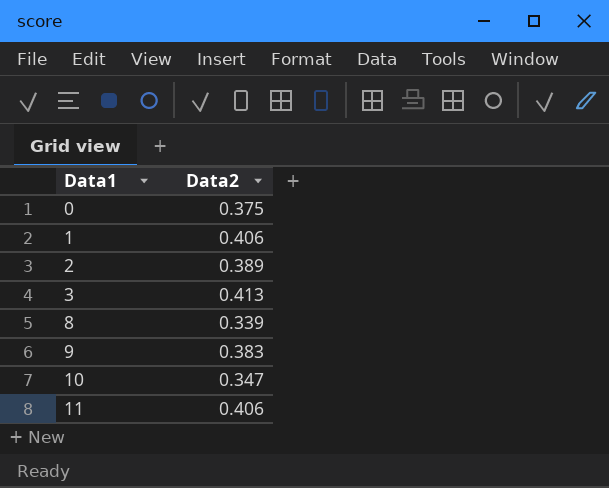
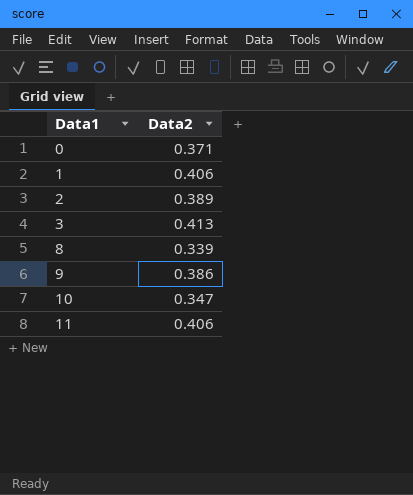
0 | Data2: 0.375 -> 0.371
9 | Data2: 0.383 -> 0.386

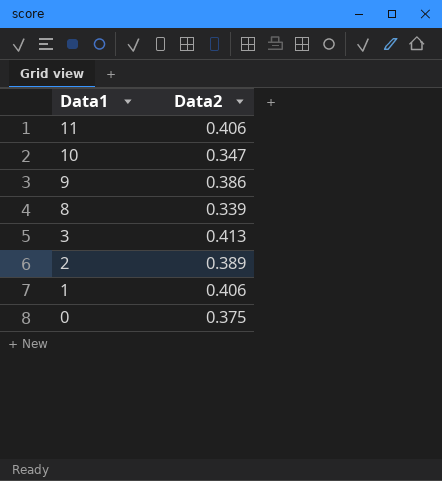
row order: Data1 ascending -> Data1 descending
0 | Data2: 0.371 -> 0.375

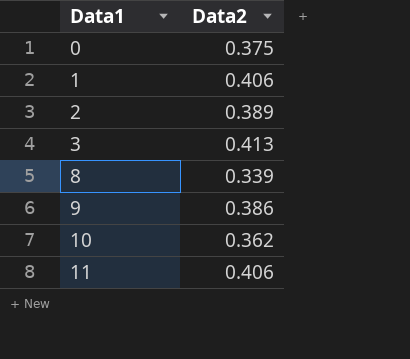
row order: Data1 descending -> Data1 ascending
10 | Data2: 0.347 -> 0.362

